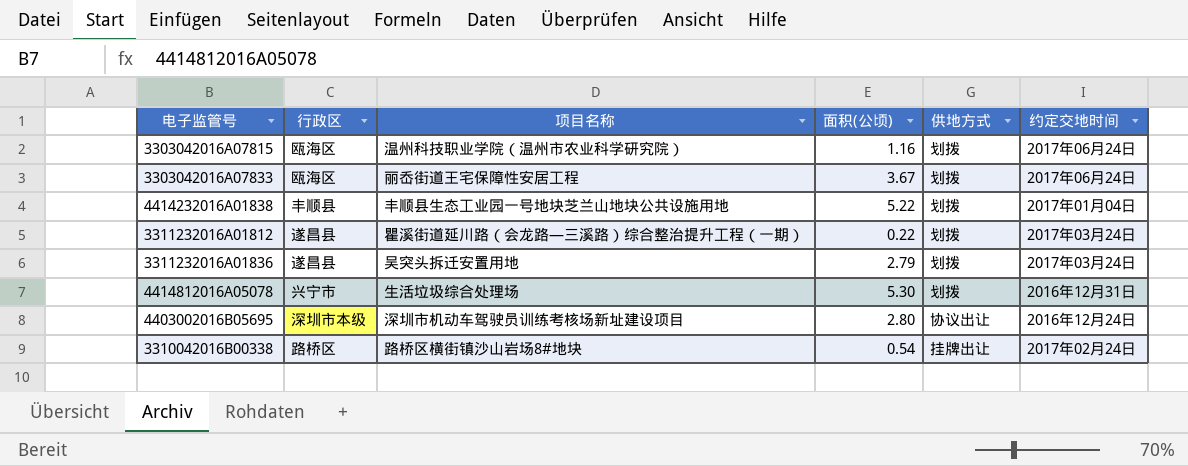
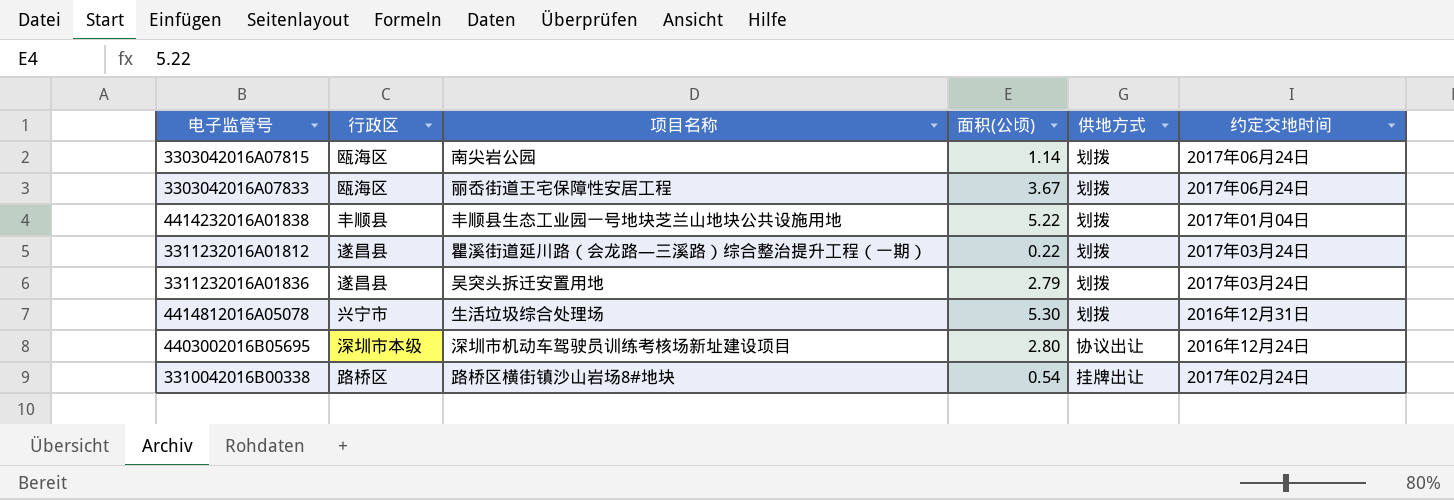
3303042016A07815 | 项目名称: 温州科技职业学院（温州市农业科学研究院） -> 南尖岩公园
3303042016A07815 | 面积(公顷): 1.16 -> 1.14

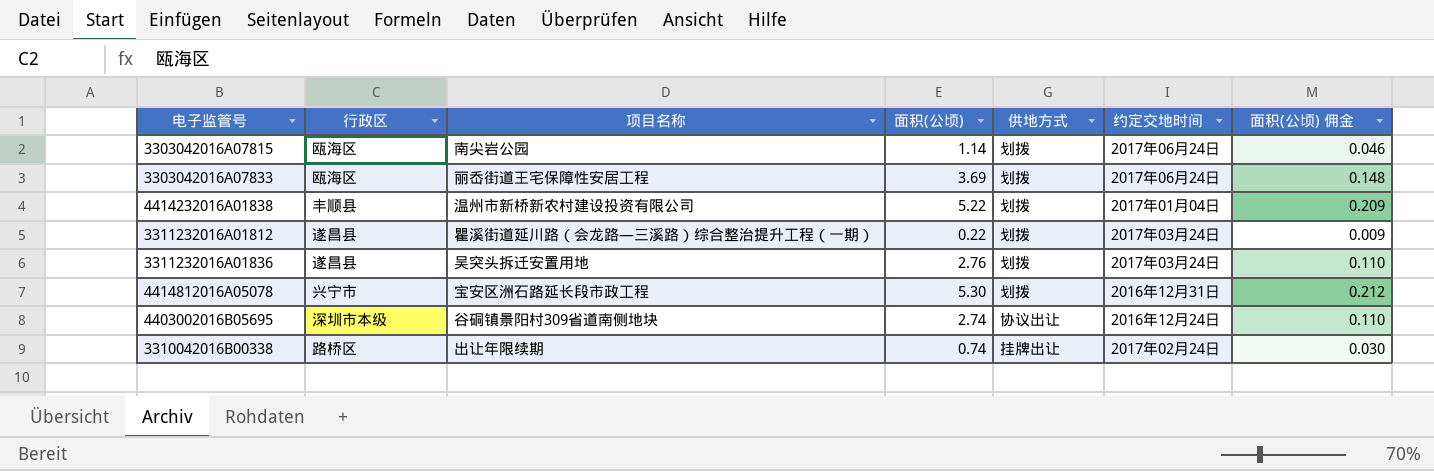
column 面积(公顷) 佣金 | formula: none -> [面积(公顷)] * 0.04
3303042016A07833 | 面积(公顷): 3.67 -> 3.69
4414232016A01838 | 项目名称: 丰顺县生态工业园一号地块芝兰山地块公共设施用地 -> 温州市新桥新农村建设投资有限公司
3311232016A01836 | 面积(公顷): 2.79 -> 2.76
4414812016A05078 | 项目名称: 生活垃圾综合处理场 -> 宝安区洲石路延长段市政工程
4403002016B05695 | 项目名称: 深圳市机动车驾驶员训练考核场新址建设项目 -> 谷硐镇景阳村309省道南侧地块
4403002016B05695 | 面积(公顷): 2.80 -> 2.74
3310042016B00338 | 项目名称: 路桥区横街镇沙山岩场8#地块 -> 出让年限续期
3310042016B00338 | 面积(公顷): 0.54 -> 0.74

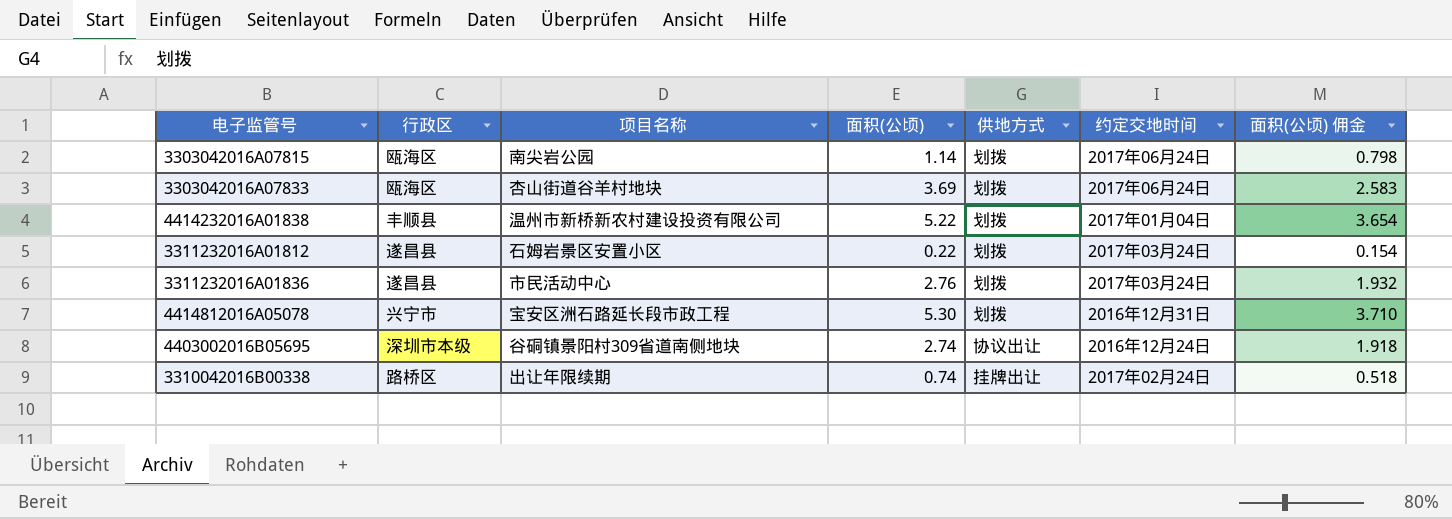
column 面积(公顷) 佣金 | formula: [面积(公顷)] * 0.04 -> [面积(公顷)] * 0.7
3303042016A07833 | 项目名称: 丽岙街道王宅保障性安居工程 -> 杏山街道谷羊村地块
3311232016A01812 | 项目名称: 瞿溪街道延川路（会龙路—三溪路）综合整治提升工程（一期） -> 石姆岩景区安置小区
3311232016A01836 | 项目名称: 吴突头拆迁安置用地 -> 市民活动中心

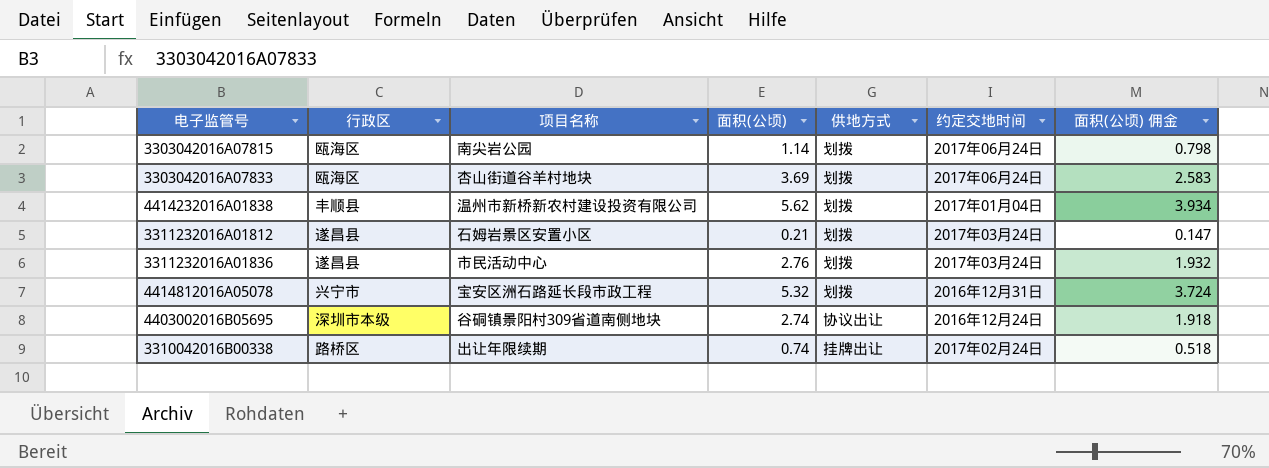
4414232016A01838 | 面积(公顷): 5.22 -> 5.62
4414232016A01838 | 面积(公顷) 佣金: 3.654 -> 3.934
3311232016A01812 | 面积(公顷): 0.22 -> 0.21
3311232016A01812 | 面积(公顷) 佣金: 0.154 -> 0.147
4414812016A05078 | 面积(公顷): 5.30 -> 5.32
4414812016A05078 | 面积(公顷) 佣金: 3.710 -> 3.724

